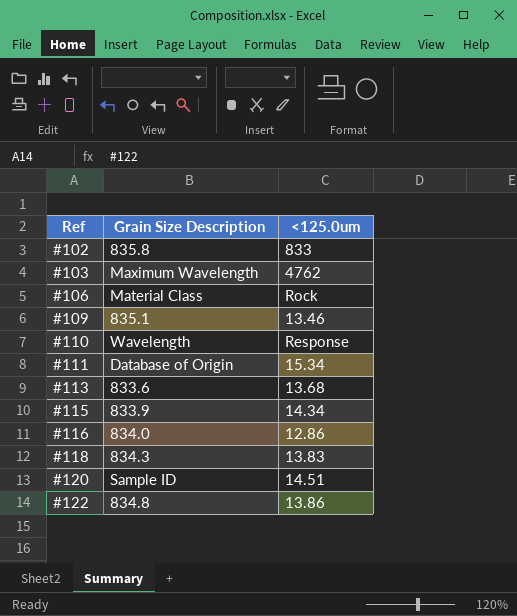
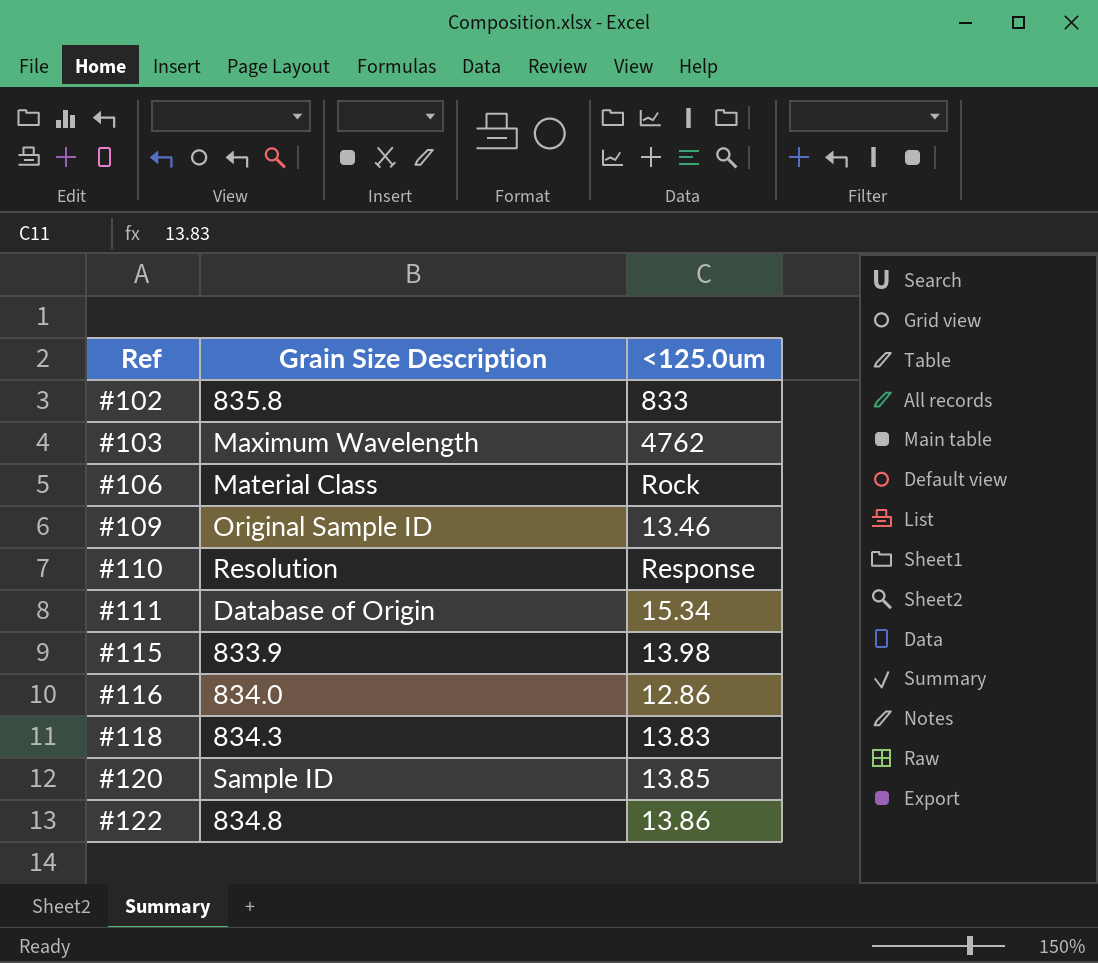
row #113: 833.6 | 13.68 -> none
#109 | Grain Size Description: 835.1 -> Original Sample ID
#110 | Grain Size Description: Wavelength -> Resolution
#115 | <125.0um: 14.34 -> 13.98
#120 | <125.0um: 14.51 -> 13.85

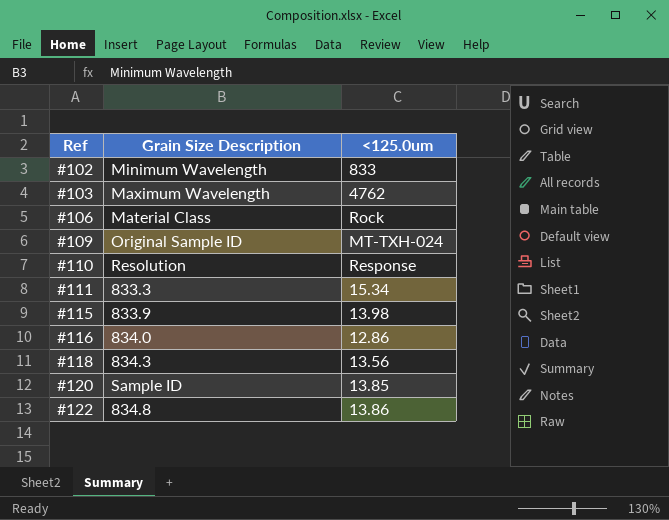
#102 | Grain Size Description: 835.8 -> Minimum Wavelength
#109 | <125.0um: 13.46 -> MT-TXH-024
#111 | Grain Size Description: Database of Origin -> 833.3
#118 | <125.0um: 13.83 -> 13.56

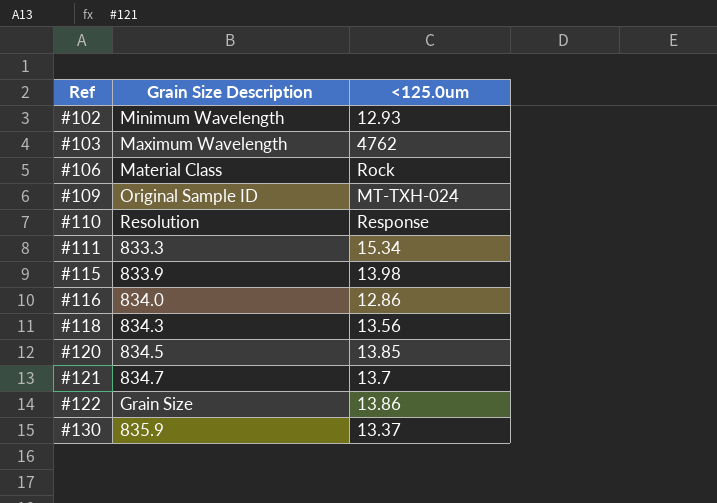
#102 | <125.0um: 833 -> 12.93
#120 | Grain Size Description: Sample ID -> 834.5
row #121: none -> 834.7 | 13.7
#122 | Grain Size Description: 834.8 -> Grain Size
row #130: none -> 835.9 | 13.37

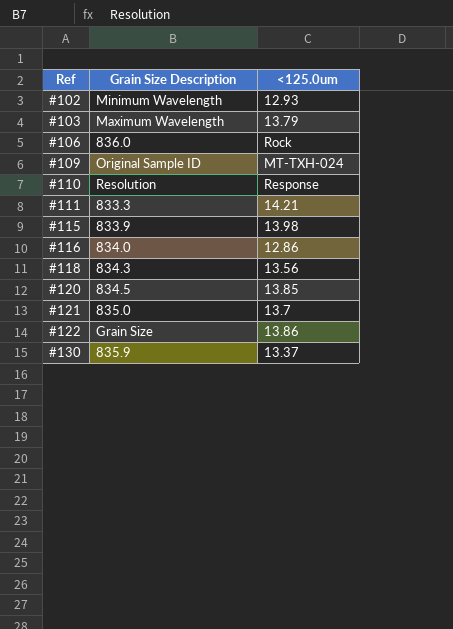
#103 | <125.0um: 4762 -> 13.79
#106 | Grain Size Description: Material Class -> 836.0
#111 | <125.0um: 15.34 -> 14.21
#121 | Grain Size Description: 834.7 -> 835.0

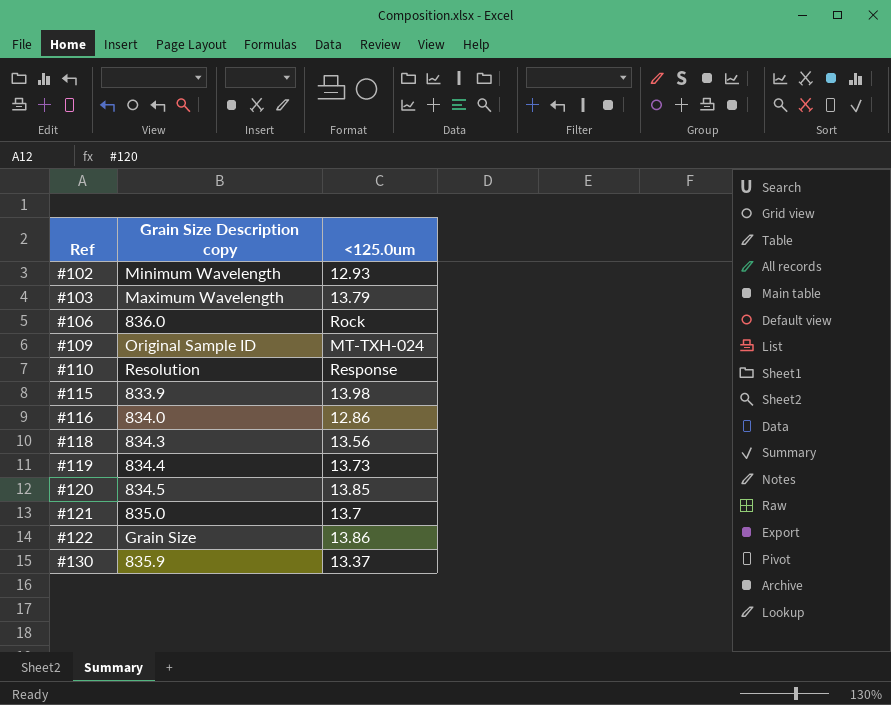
column name: Grain Size Description -> Grain Size Description copy
row #111: 833.3 | 14.21 -> none
row #119: none -> 834.4 | 13.73

